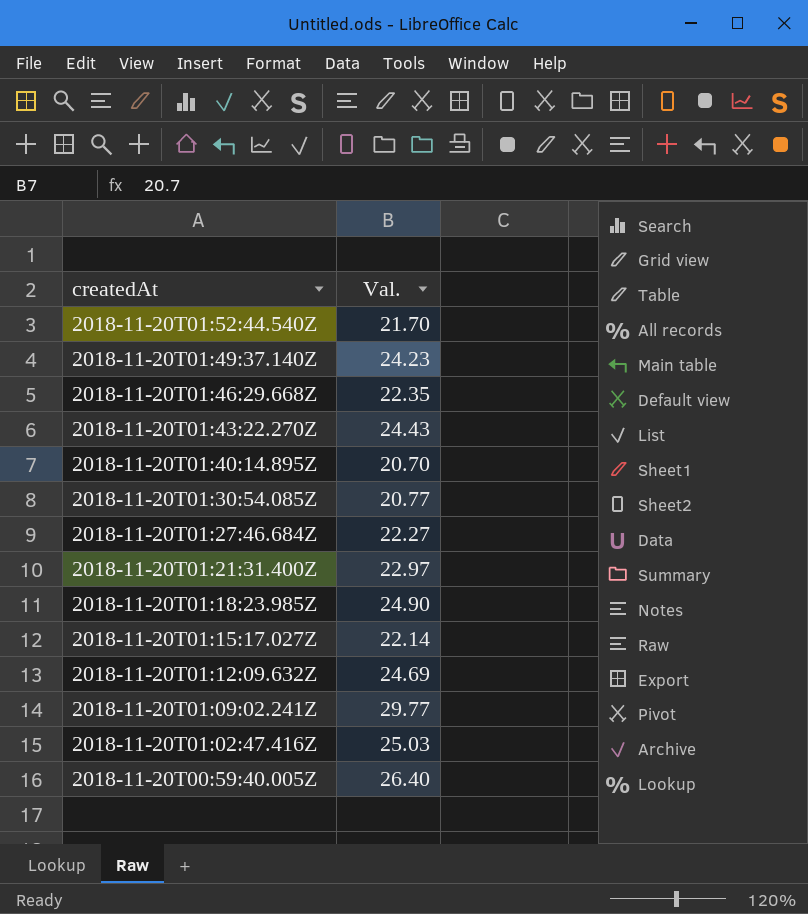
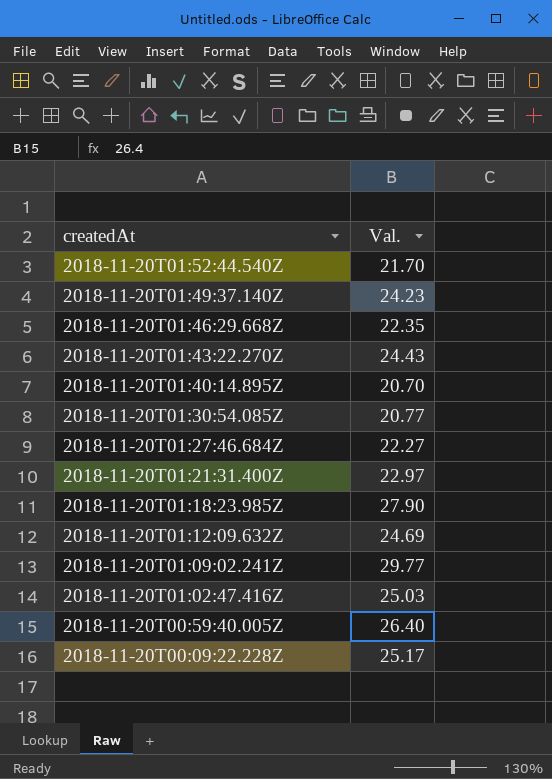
row 2018-11-20T01:15:17.027Z: 22.14 -> none
2018-11-20T01:18:23.985Z | Val.: 24.90 -> 27.90
row 2018-11-20T00:09:22.228Z: none -> 25.17

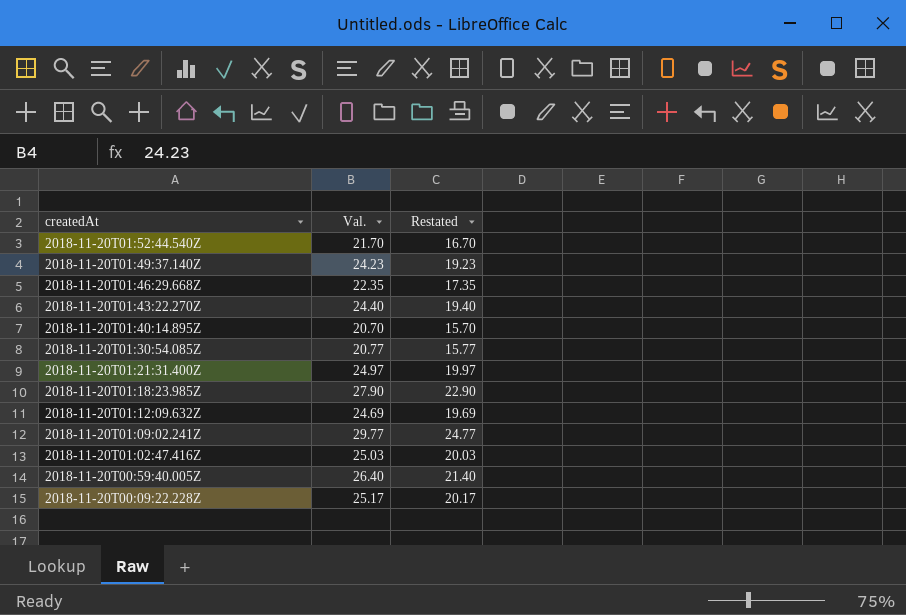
column Restated | formula: none -> [Val.] - 5
row 2018-11-20T01:27:46.684Z: 22.27 -> none
2018-11-20T01:43:22.270Z | Val.: 24.43 -> 24.40
2018-11-20T01:21:31.400Z | Val.: 22.97 -> 24.97

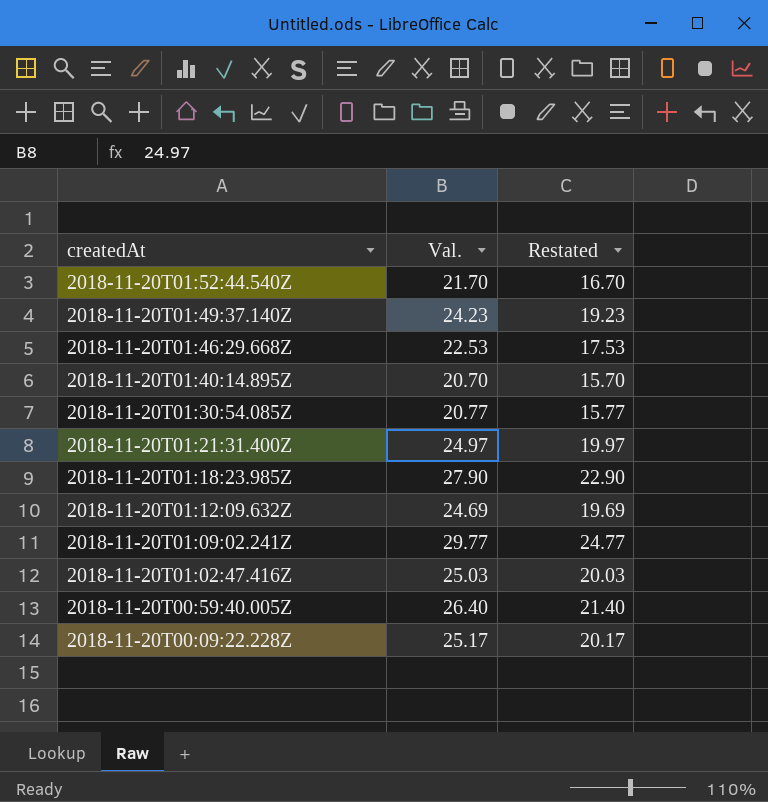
row 2018-11-20T01:43:22.270Z: 24.40 | 19.40 -> none
2018-11-20T01:46:29.668Z | Val.: 22.35 -> 22.53
2018-11-20T01:46:29.668Z | Restated: 17.35 -> 17.53

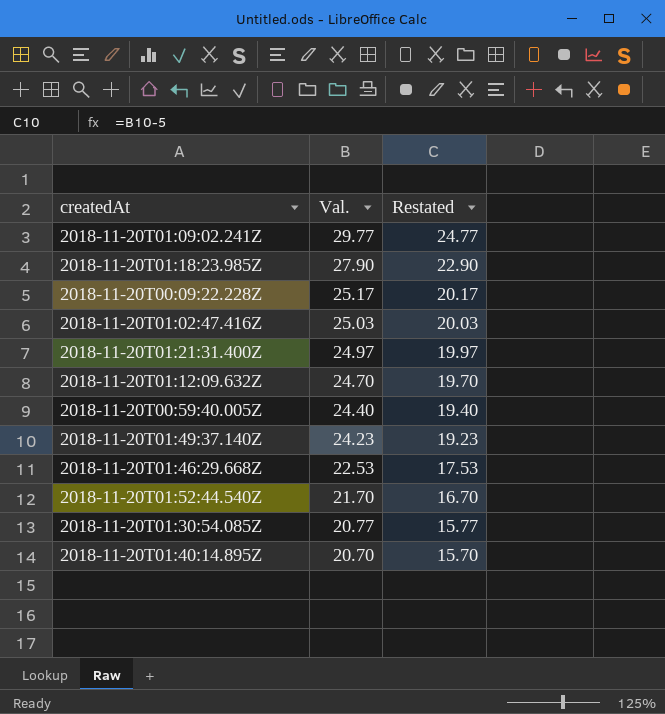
row order: createdAt descending -> Val. descending
2018-11-20T01:12:09.632Z | Val.: 24.69 -> 24.70
2018-11-20T01:12:09.632Z | Restated: 19.69 -> 19.70
2018-11-20T00:59:40.005Z | Val.: 26.40 -> 24.40
2018-11-20T00:59:40.005Z | Restated: 21.40 -> 19.40

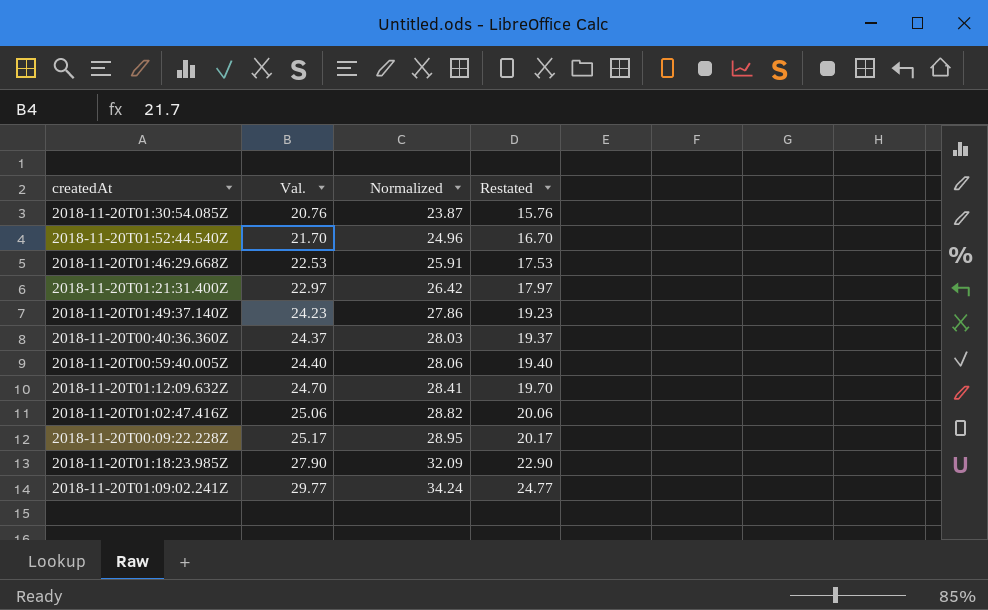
row order: Val. descending -> Val. ascending
column Normalized | formula: none -> [Val.] * 1.15
row 2018-11-20T01:40:14.895Z: 20.70 | 15.70 -> none
2018-11-20T01:30:54.085Z | Val.: 20.77 -> 20.76
2018-11-20T01:30:54.085Z | Restated: 15.77 -> 15.76
2018-11-20T01:21:31.400Z | Val.: 24.97 -> 22.97
2018-11-20T01:21:31.400Z | Restated: 19.97 -> 17.97
row 2018-11-20T00:40:36.360Z: none -> 24.37 | 28.03 | 19.37
2018-11-20T01:02:47.416Z | Val.: 25.03 -> 25.06
2018-11-20T01:02:47.416Z | Restated: 20.03 -> 20.06

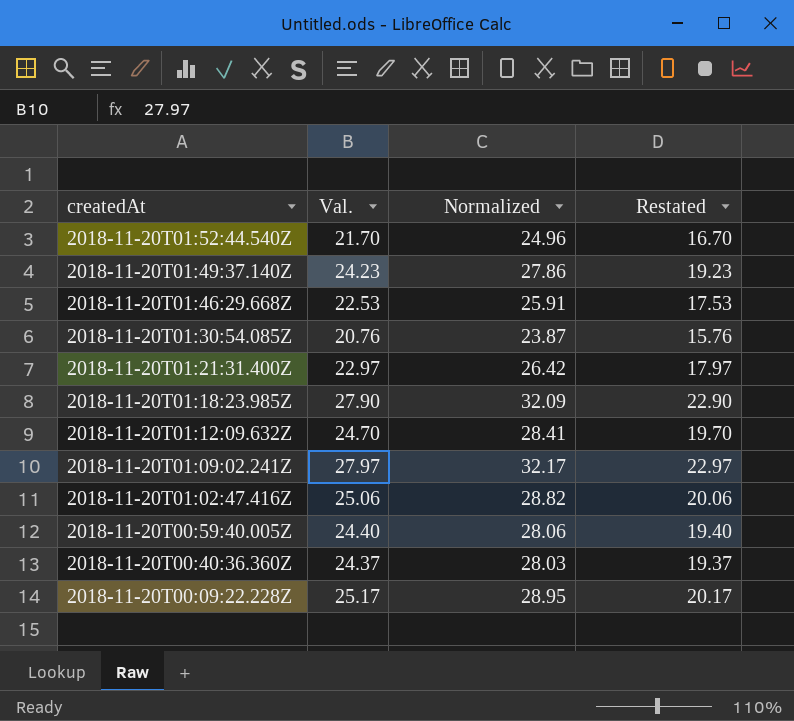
row order: Val. ascending -> createdAt descending
2018-11-20T01:09:02.241Z | Val.: 29.77 -> 27.97
2018-11-20T01:09:02.241Z | Normalized: 34.24 -> 32.17
2018-11-20T01:09:02.241Z | Restated: 24.77 -> 22.97

